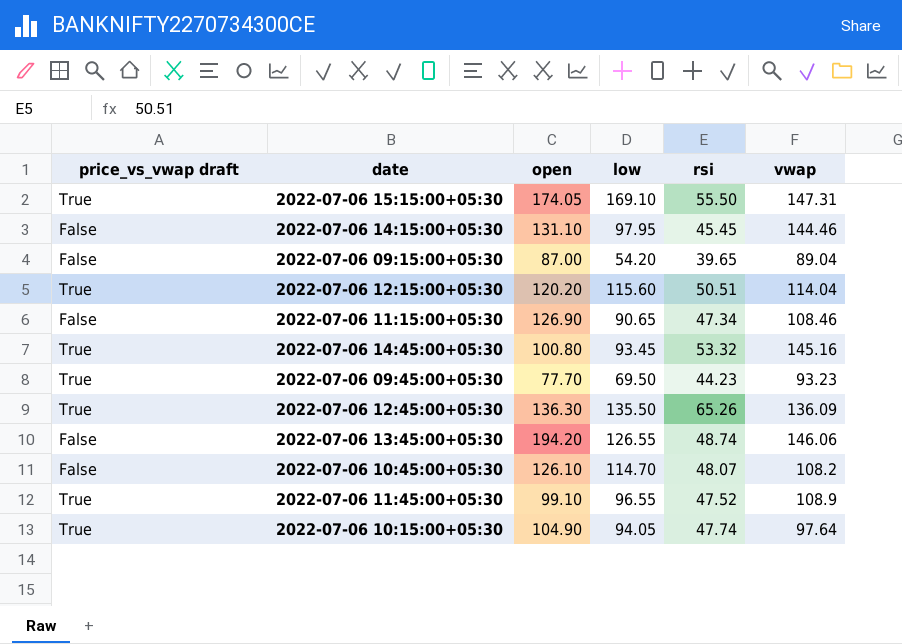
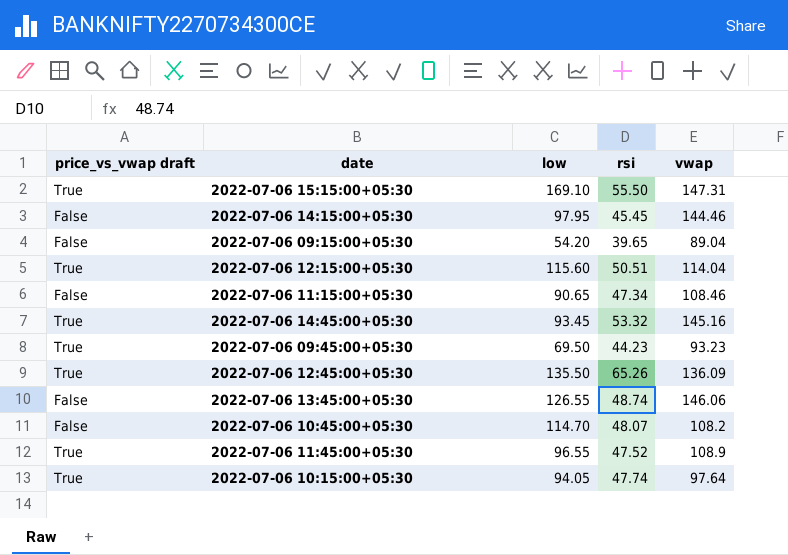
column open | position: 3 -> none

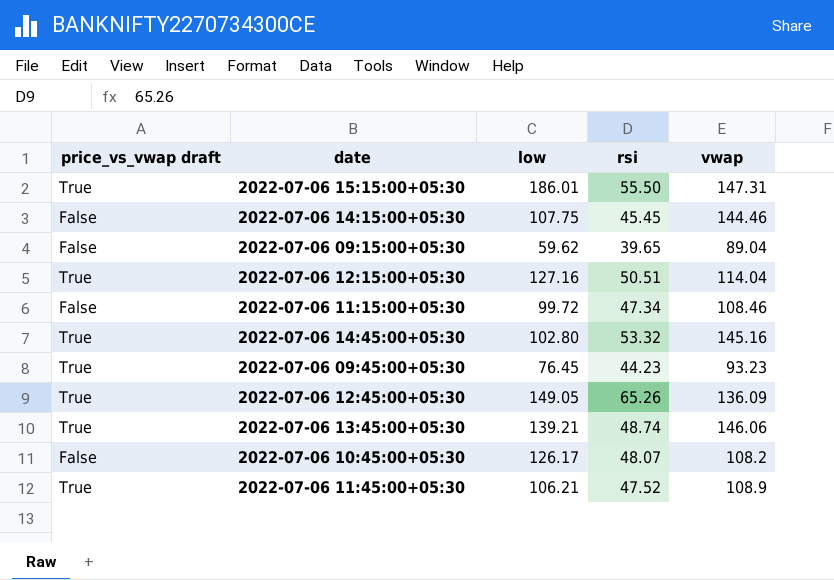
row 2022-07-06 10:15:00+05:30: True | 94.05 | 47.74 | 97.64 -> none
2022-07-06 15:15:00+05:30 | low: 169.10 -> 186.01
2022-07-06 14:15:00+05:30 | low: 97.95 -> 107.75
2022-07-06 09:15:00+05:30 | low: 54.20 -> 59.62
2022-07-06 12:15:00+05:30 | low: 115.60 -> 127.16
2022-07-06 11:15:00+05:30 | low: 90.65 -> 99.72
2022-07-06 14:45:00+05:30 | low: 93.45 -> 102.80
2022-07-06 09:45:00+05:30 | low: 69.50 -> 76.45
2022-07-06 12:45:00+05:30 | low: 135.50 -> 149.05
2022-07-06 13:45:00+05:30 | price_vs_vwap draft: False -> True
2022-07-06 13:45:00+05:30 | low: 126.55 -> 139.21
2022-07-06 10:45:00+05:30 | low: 114.70 -> 126.17
2022-07-06 11:45:00+05:30 | low: 96.55 -> 106.21

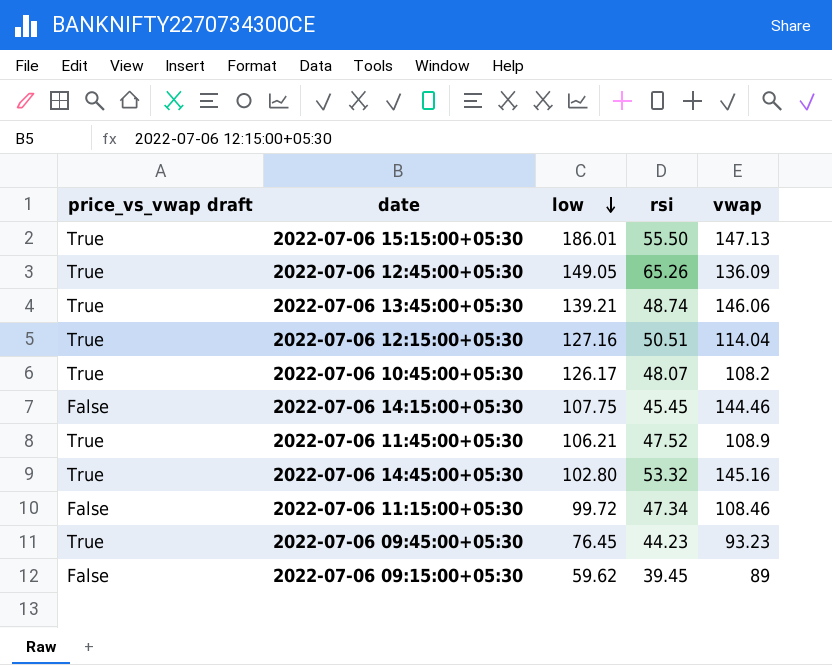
row order: none -> low descending
2022-07-06 15:15:00+05:30 | vwap: 147.31 -> 147.13
2022-07-06 10:45:00+05:30 | price_vs_vwap draft: False -> True
2022-07-06 09:15:00+05:30 | rsi: 39.65 -> 39.45
2022-07-06 09:15:00+05:30 | vwap: 89.04 -> 89

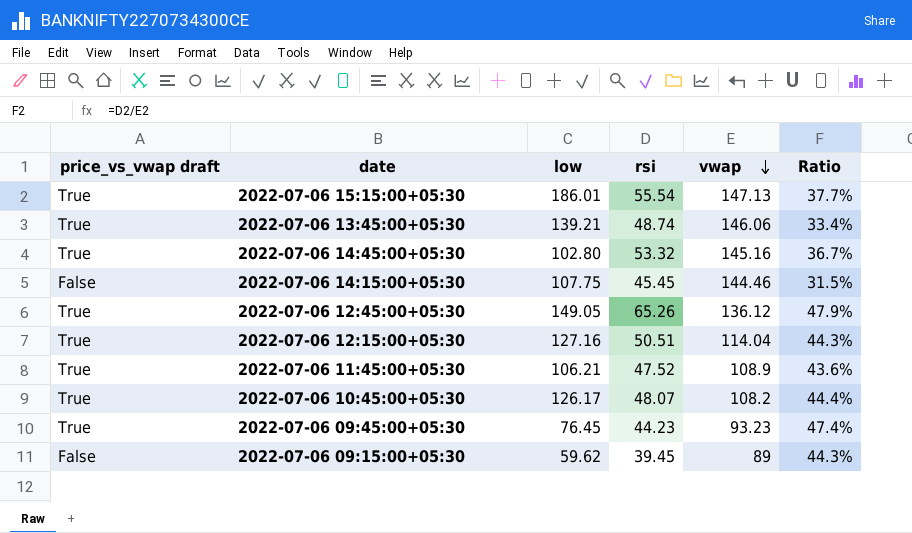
row order: low descending -> vwap descending
column Ratio | formula: none -> [rsi] / [vwap]
row 2022-07-06 11:15:00+05:30: False | 99.72 | 47.34 | 108.46 -> none
2022-07-06 15:15:00+05:30 | rsi: 55.50 -> 55.54
2022-07-06 12:45:00+05:30 | vwap: 136.09 -> 136.12

